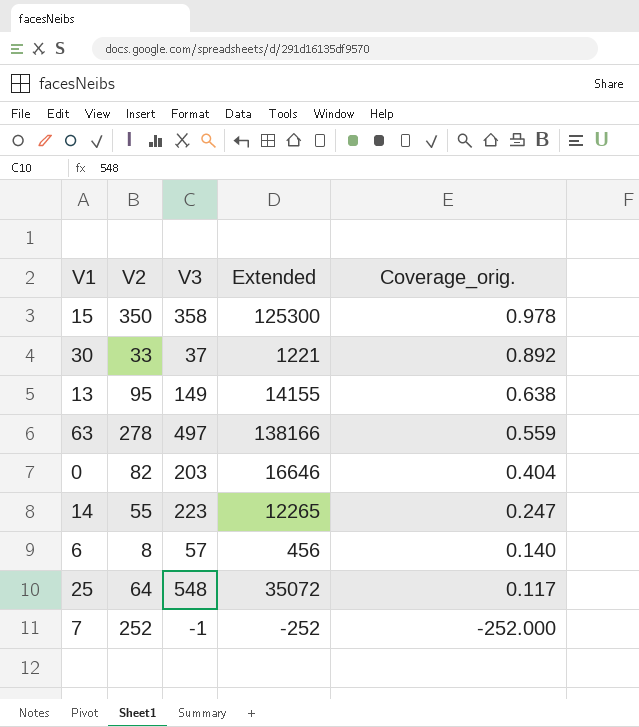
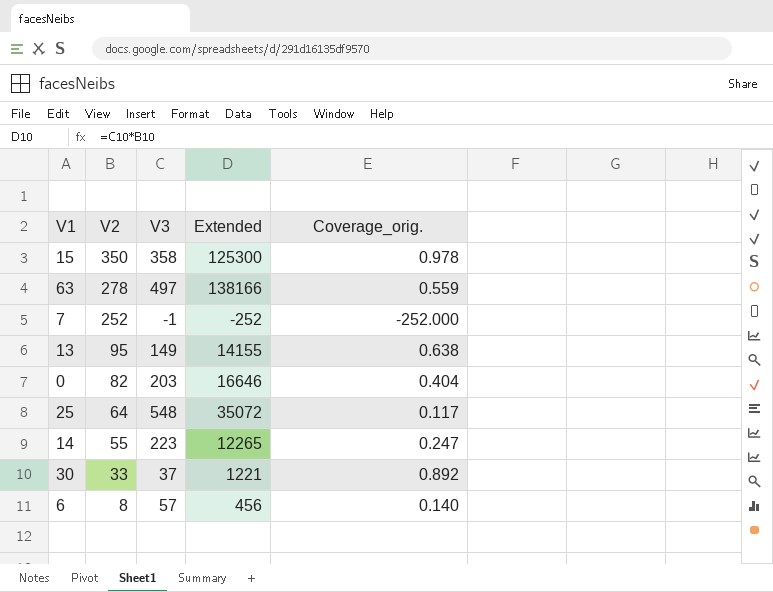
row order: Coverage_orig. descending -> V2 descending

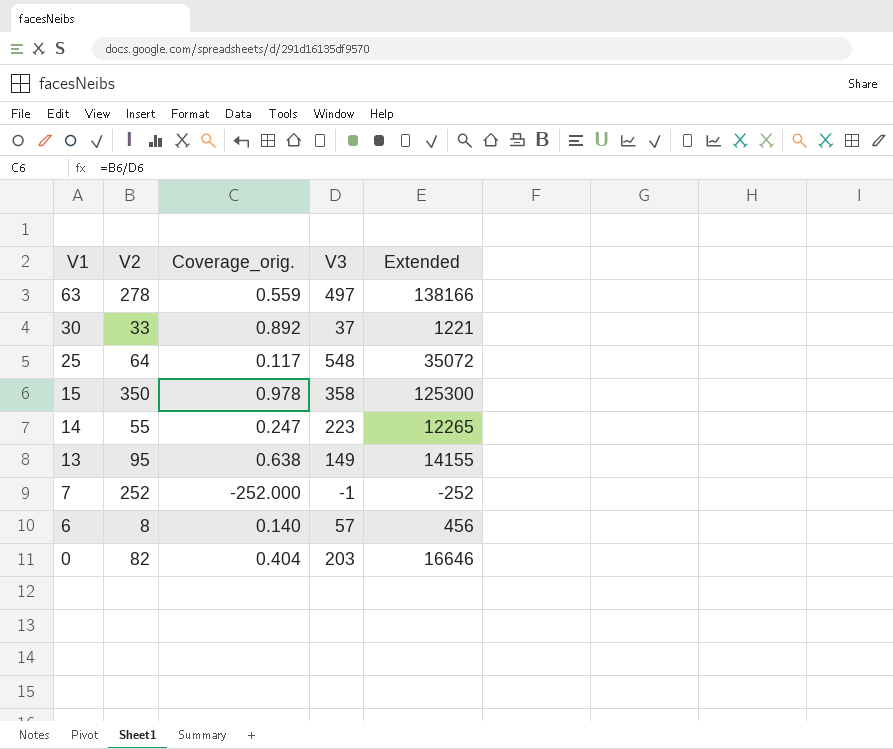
row order: V2 descending -> V1 descending
column Coverage_orig. | position: 5 -> 3

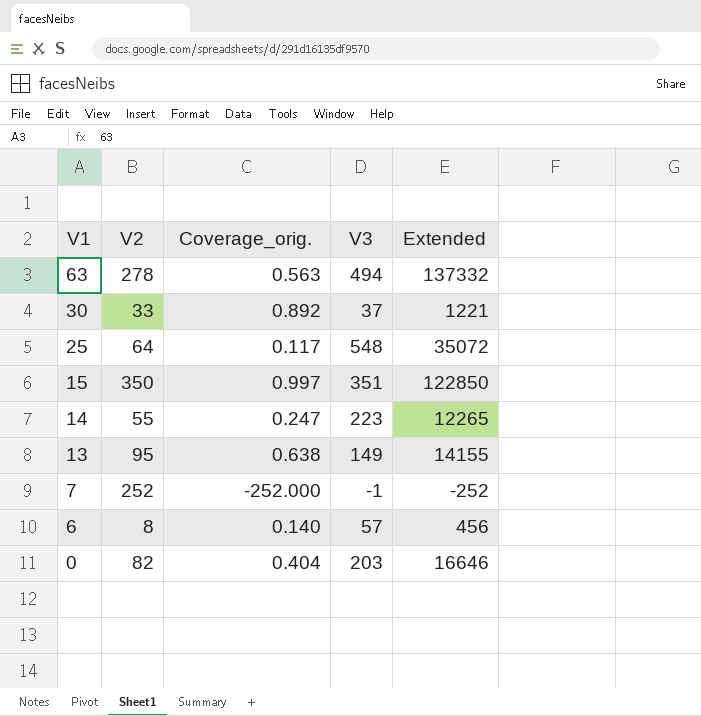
63 | Coverage_orig.: 0.559 -> 0.563
63 | V3: 497 -> 494
63 | Extended: 138166 -> 137332
15 | Coverage_orig.: 0.978 -> 0.997
15 | V3: 358 -> 351
15 | Extended: 125300 -> 122850

